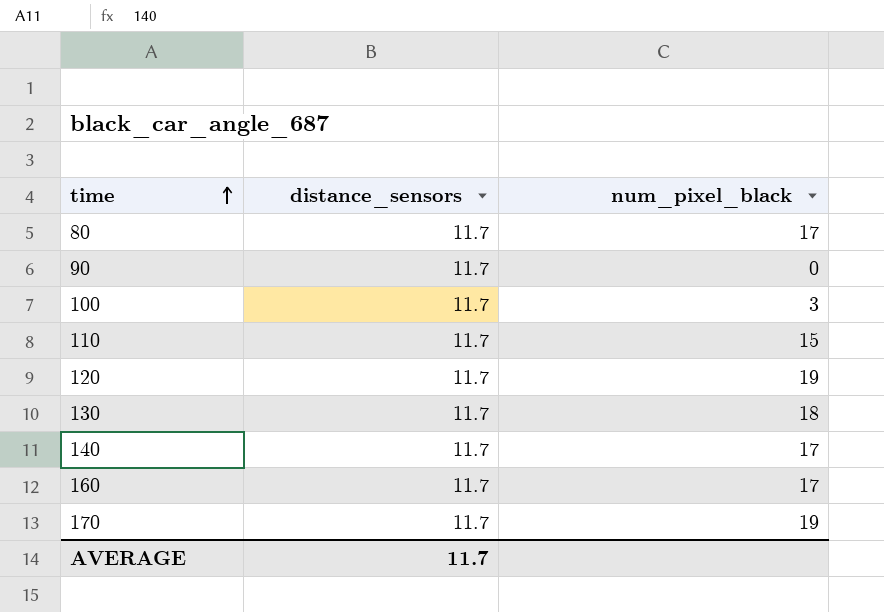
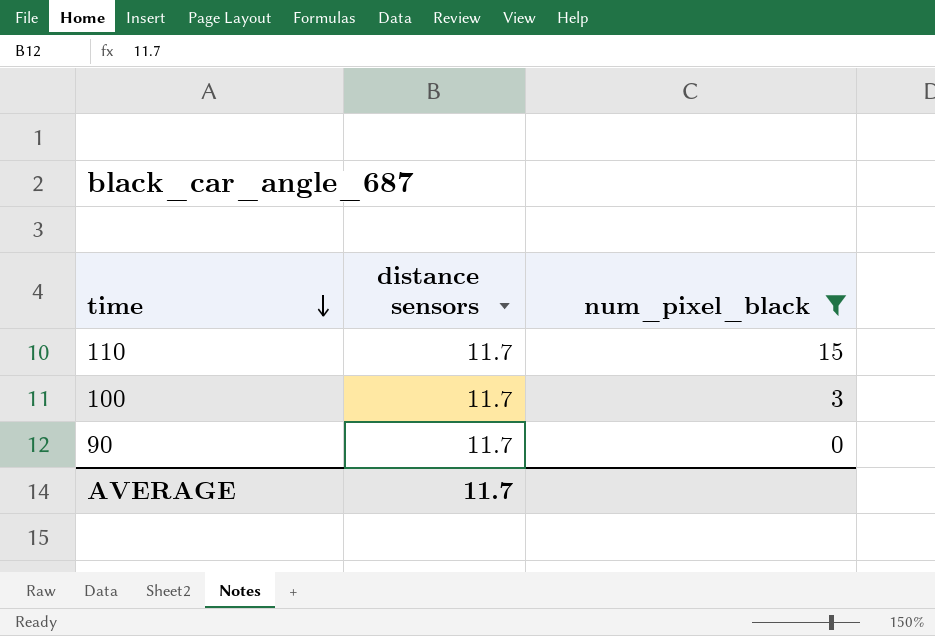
filter: none -> num_pixel_black <= 15
row order: time ascending -> time descending
column name: distance_sensors -> distance sensors

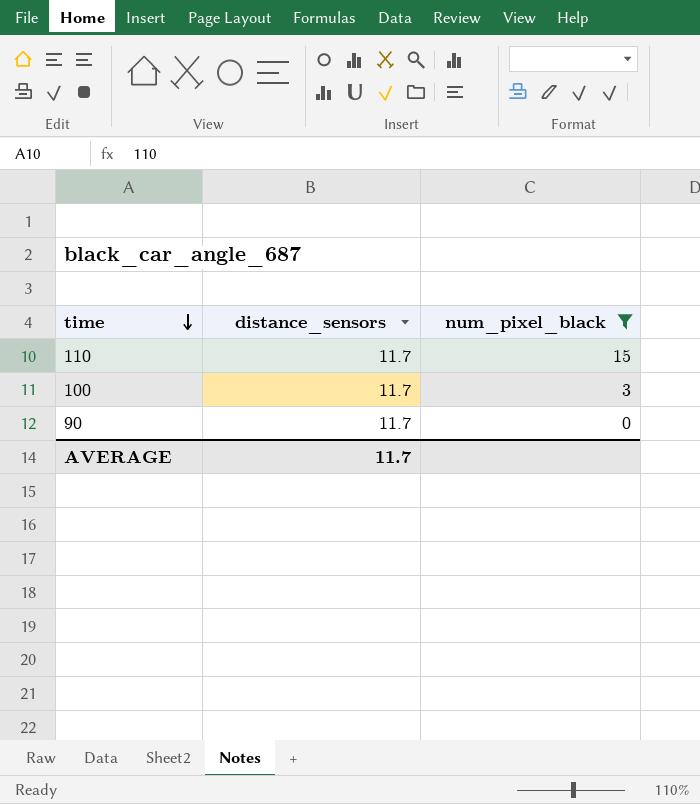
column name: distance sensors -> distance_sensors

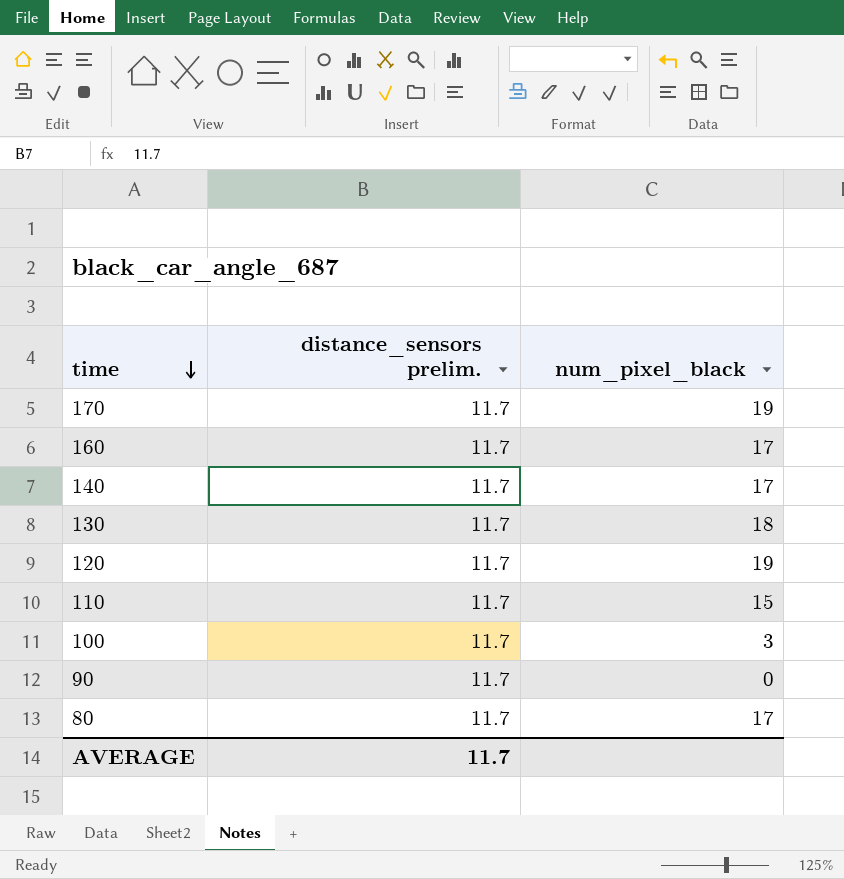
filter: num_pixel_black <= 15 -> none
column name: distance_sensors -> distance_sensors prelim.

